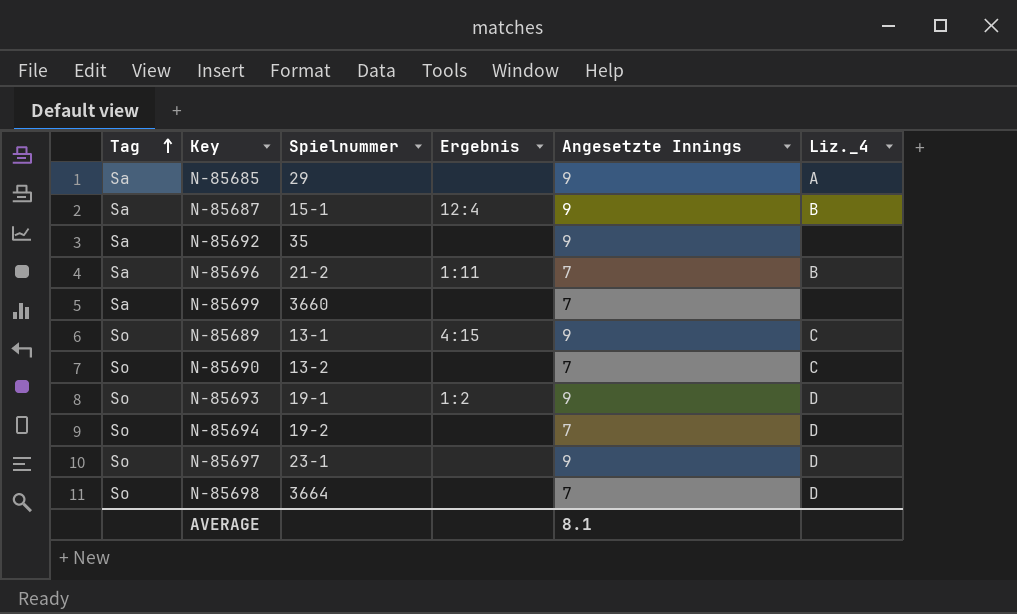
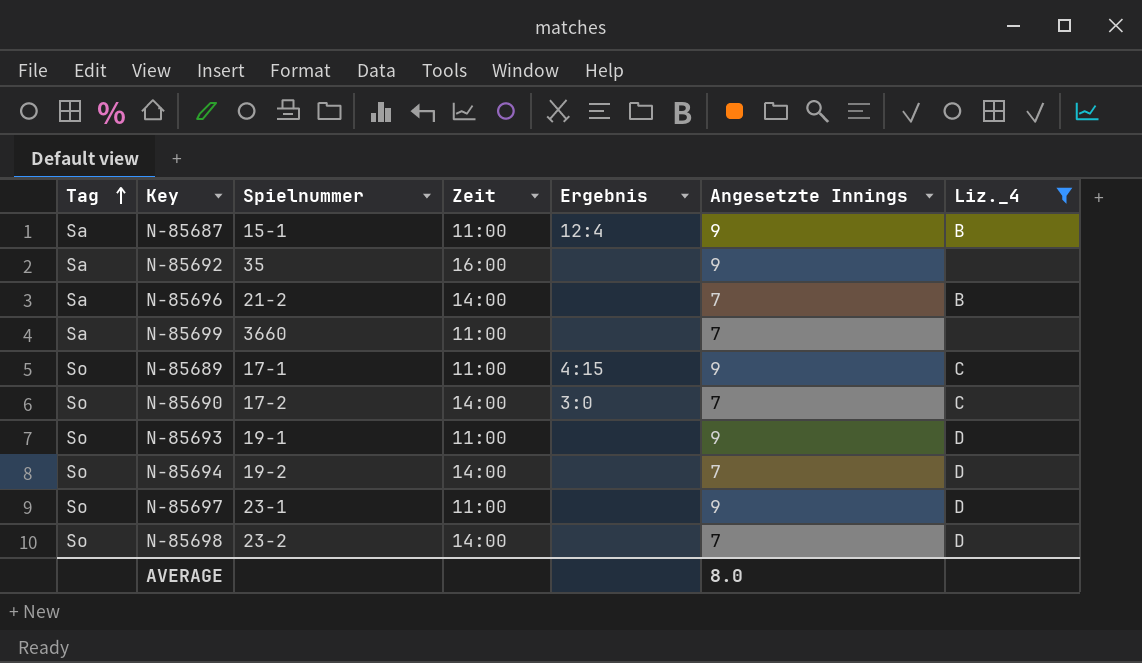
filter: none -> Liz._4 != A
column Zeit | position: none -> 4
N-85696 | Ergebnis: 1:11 -> none
N-85689 | Spielnummer: 13-1 -> 17-1
N-85690 | Spielnummer: 13-2 -> 17-2
N-85690 | Ergebnis: none -> 3:0
N-85693 | Ergebnis: 1:2 -> none
N-85698 | Spielnummer: 3664 -> 23-2
AVERAGE | Angesetzte Innings: 8.1 -> 8.0

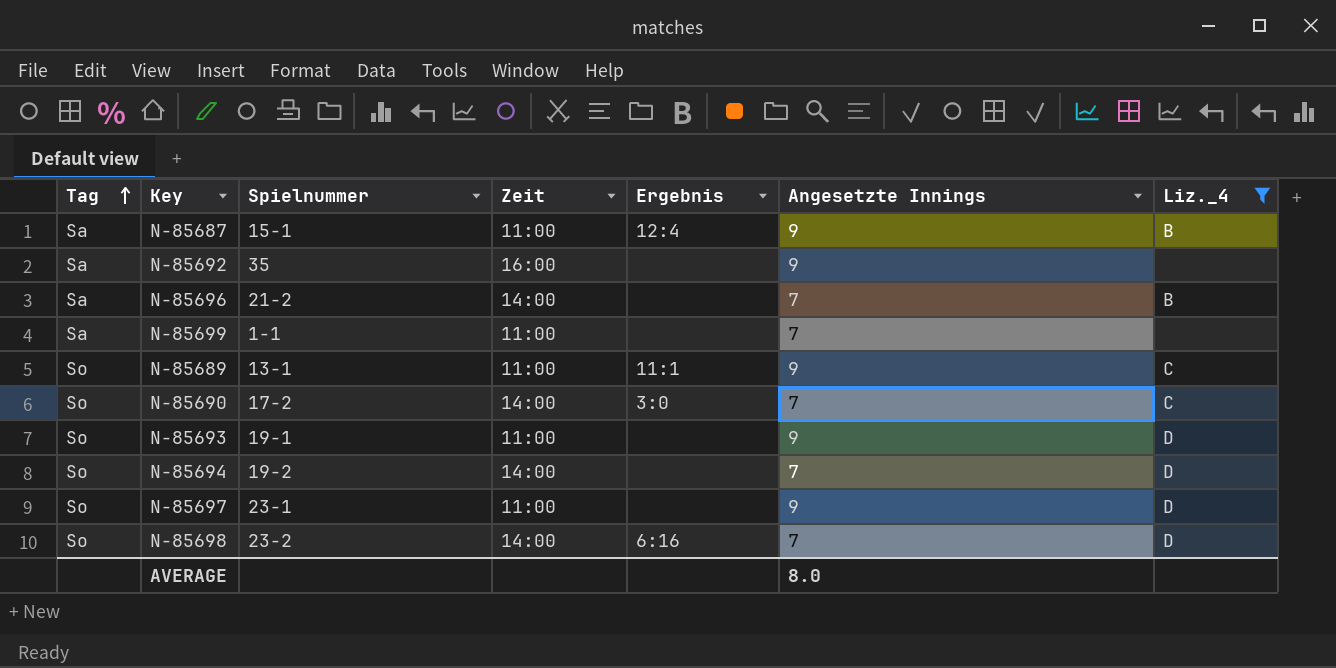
N-85699 | Spielnummer: 3660 -> 1-1
N-85689 | Spielnummer: 17-1 -> 13-1
N-85689 | Ergebnis: 4:15 -> 11:1
N-85698 | Ergebnis: none -> 6:16

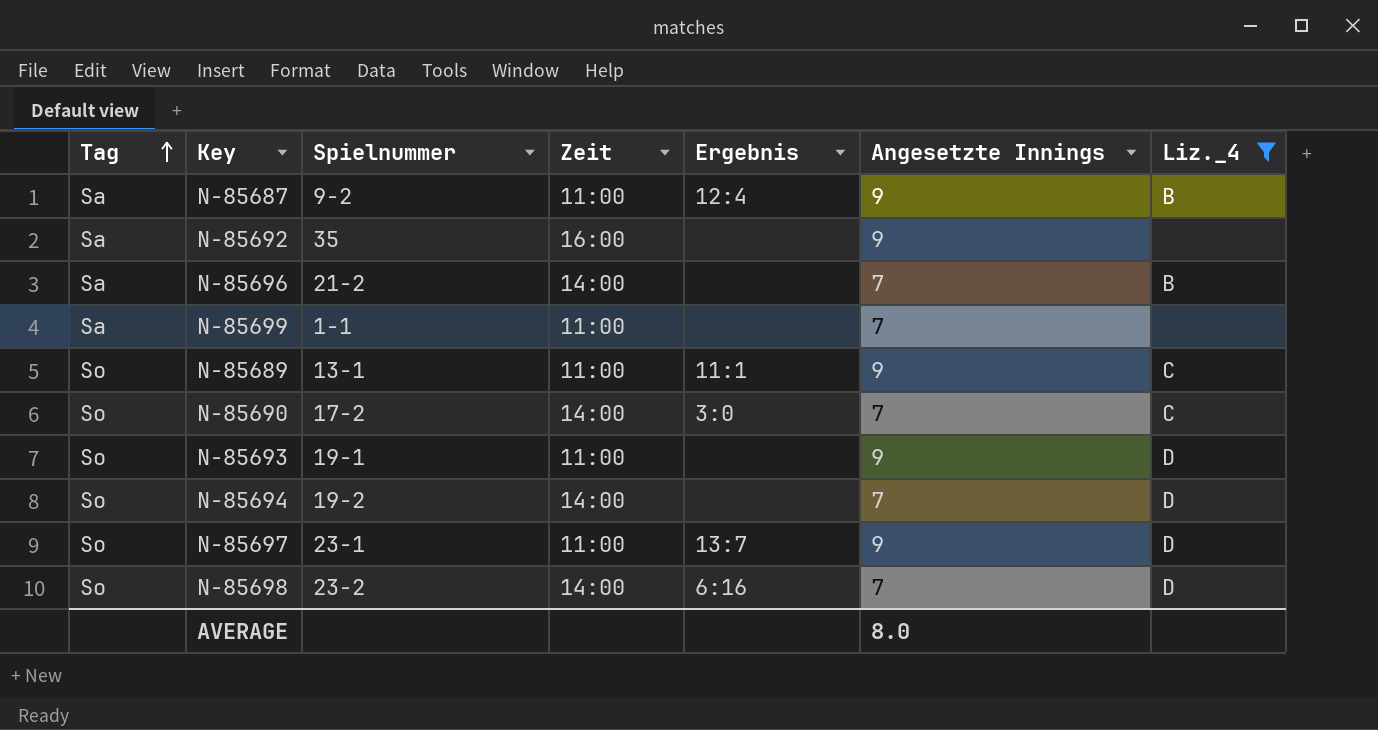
N-85687 | Spielnummer: 15-1 -> 9-2
N-85697 | Ergebnis: none -> 13:7

